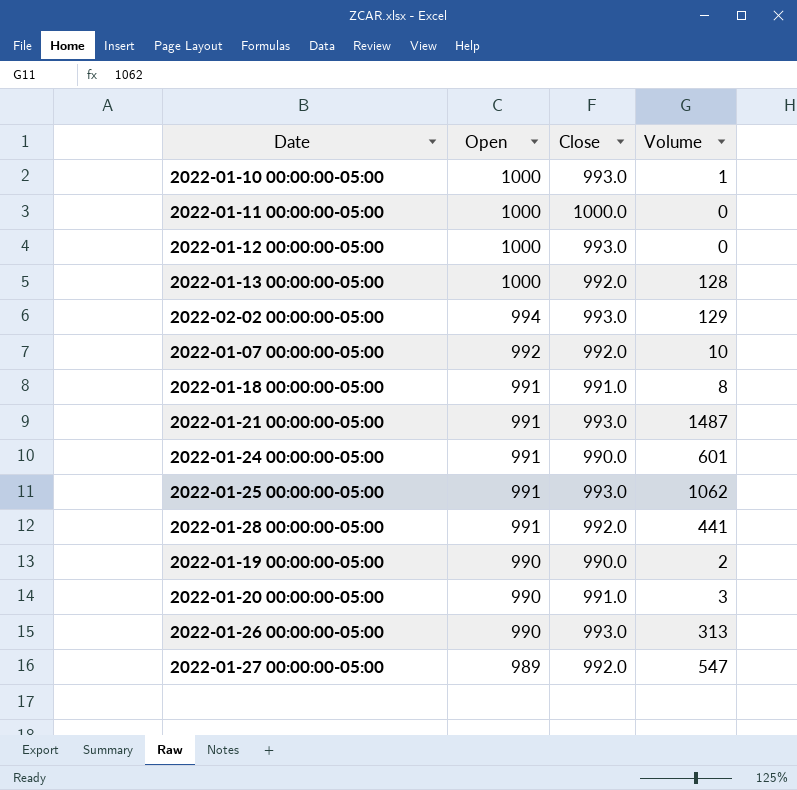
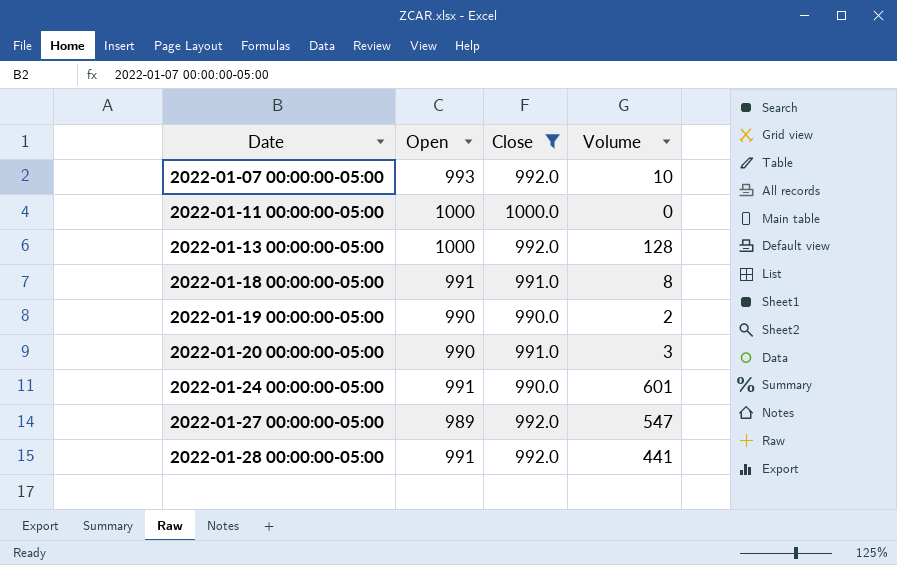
filter: none -> Close != 993.0
row order: Open descending -> Date ascending
2022-01-07 00:00:00-05:00 | Open: 992 -> 993

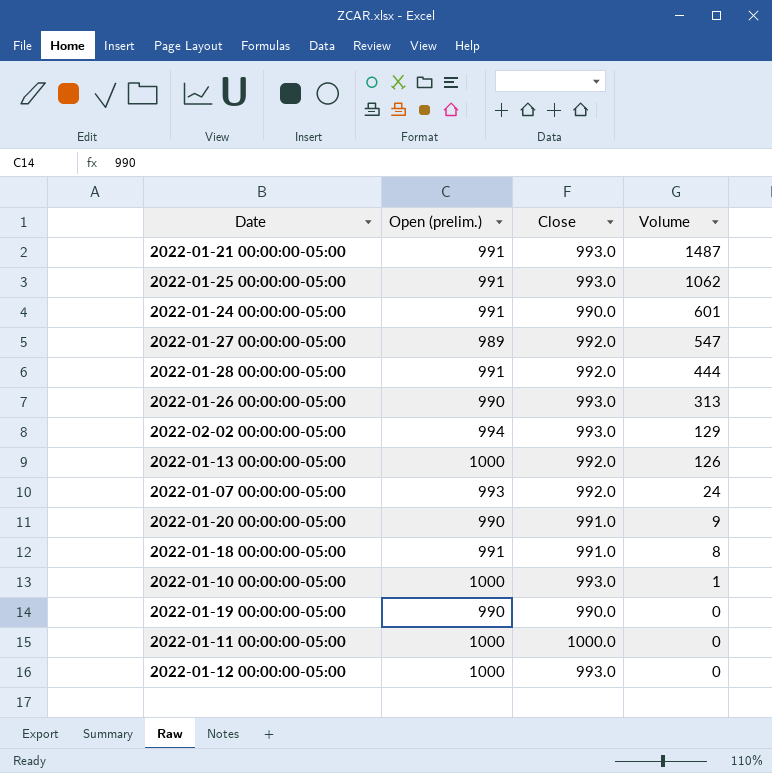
filter: Close != 993.0 -> none
row order: Date ascending -> Volume descending
column name: Open -> Open (prelim.)
2022-01-28 00:00:00-05:00 | Volume: 441 -> 444
2022-01-13 00:00:00-05:00 | Volume: 128 -> 126
2022-01-07 00:00:00-05:00 | Volume: 10 -> 24
2022-01-20 00:00:00-05:00 | Volume: 3 -> 9
2022-01-19 00:00:00-05:00 | Volume: 2 -> 0

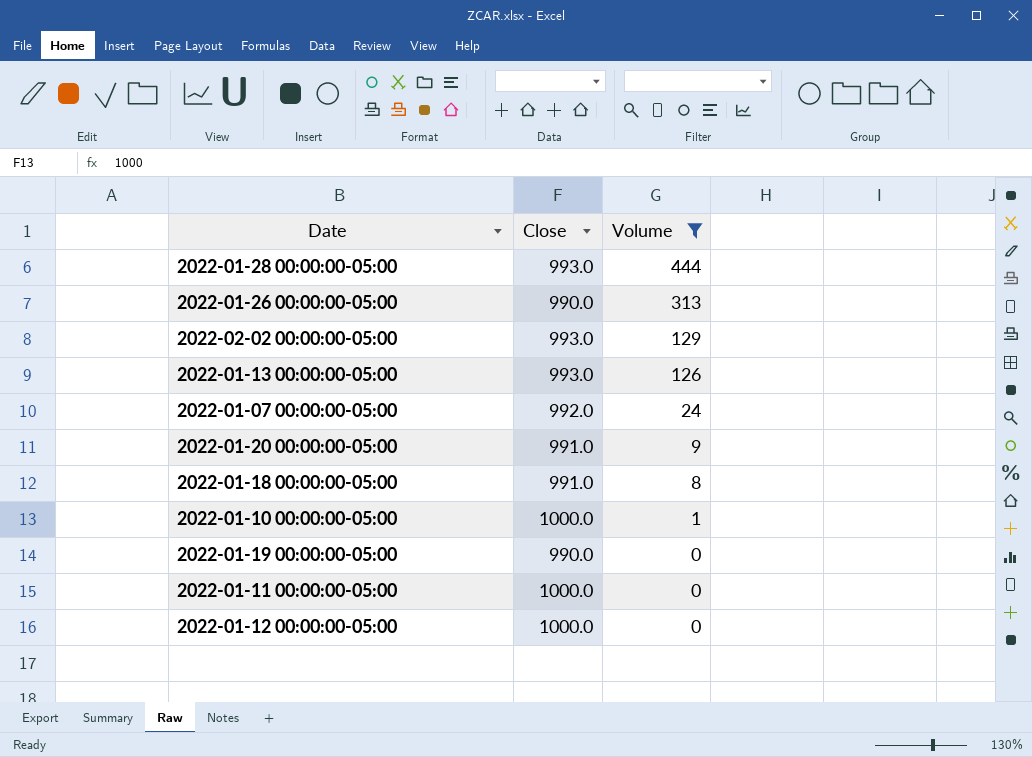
filter: none -> Volume <= 444
column Open (prelim.) | position: 2 -> none
2022-01-28 00:00:00-05:00 | Close: 992.0 -> 993.0
2022-01-26 00:00:00-05:00 | Close: 993.0 -> 990.0
2022-01-13 00:00:00-05:00 | Close: 992.0 -> 993.0
2022-01-10 00:00:00-05:00 | Close: 993.0 -> 1000.0
2022-01-12 00:00:00-05:00 | Close: 993.0 -> 1000.0

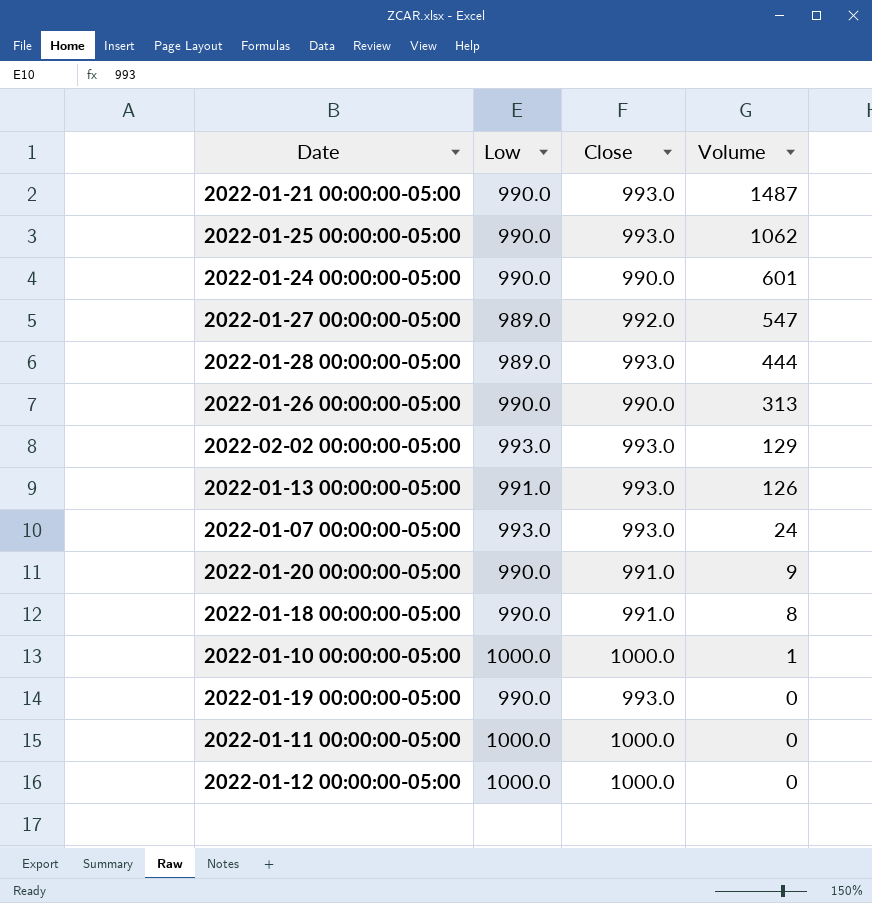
filter: Volume <= 444 -> none
column Low | position: none -> 2
2022-01-07 00:00:00-05:00 | Close: 992.0 -> 993.0
2022-01-19 00:00:00-05:00 | Close: 990.0 -> 993.0

